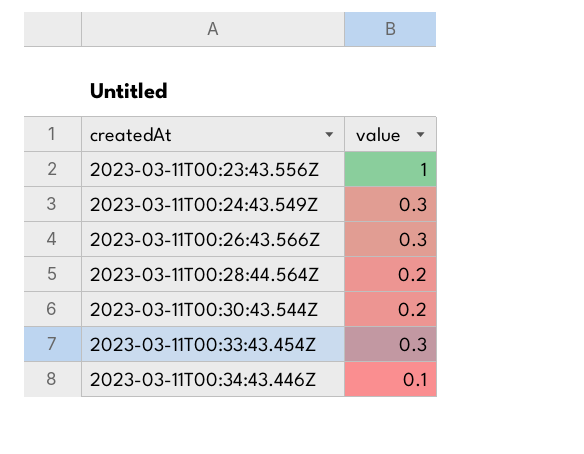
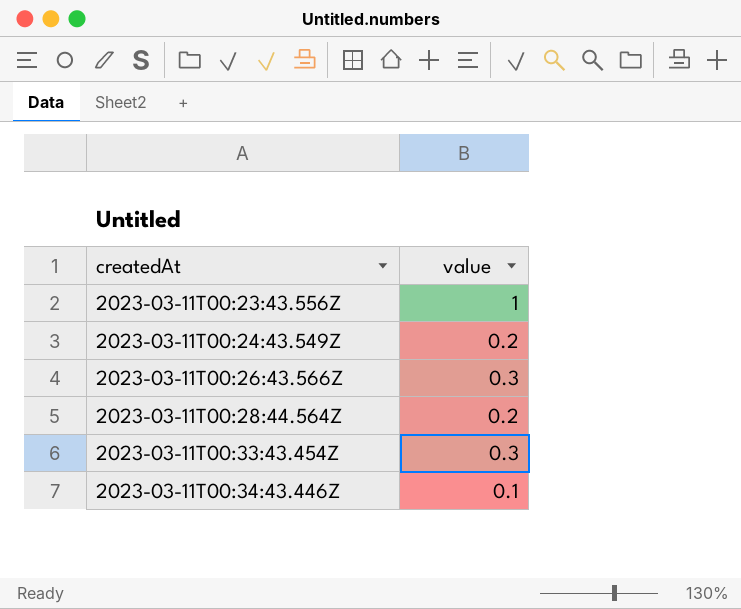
row 2023-03-11T00:30:43.544Z: 0.2 -> none
2023-03-11T00:24:43.549Z | value: 0.3 -> 0.2

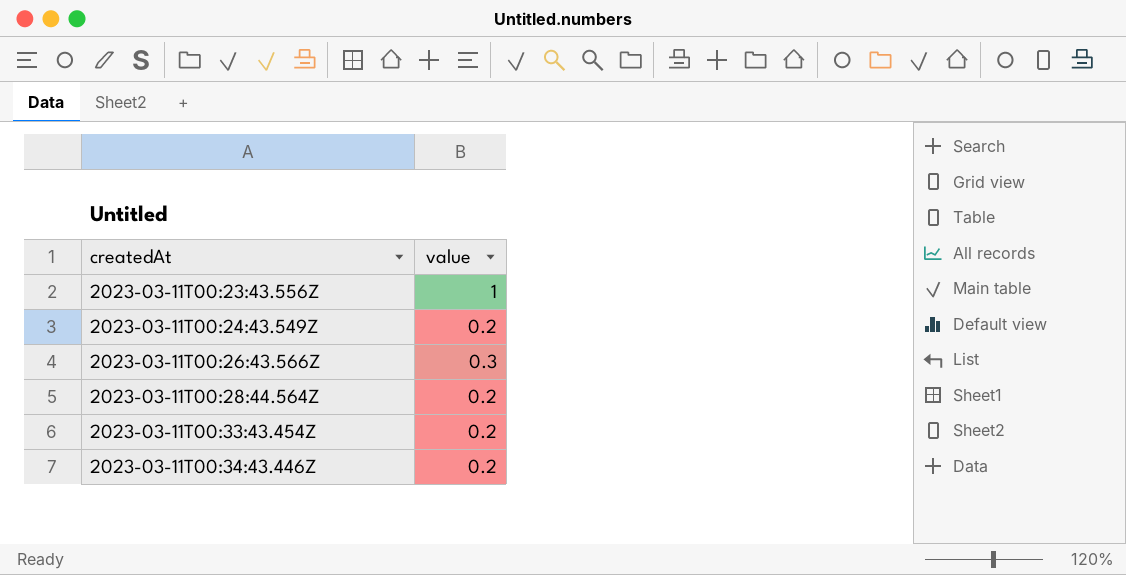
2023-03-11T00:33:43.454Z | value: 0.3 -> 0.2
2023-03-11T00:34:43.446Z | value: 0.1 -> 0.2

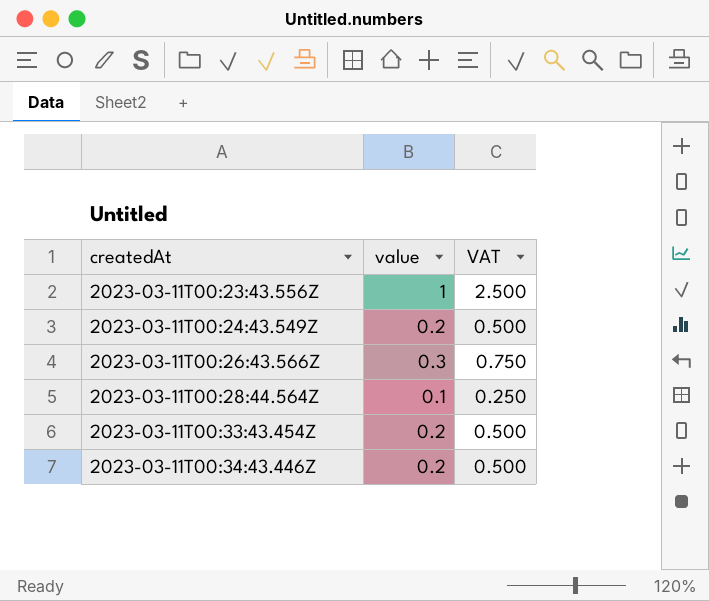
column VAT | formula: none -> [value] * 2.5
2023-03-11T00:28:44.564Z | value: 0.2 -> 0.1

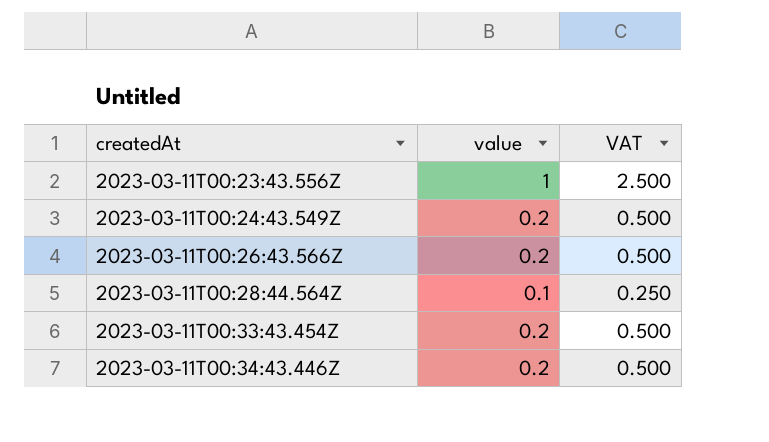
2023-03-11T00:26:43.566Z | value: 0.3 -> 0.2
2023-03-11T00:26:43.566Z | VAT: 0.750 -> 0.500

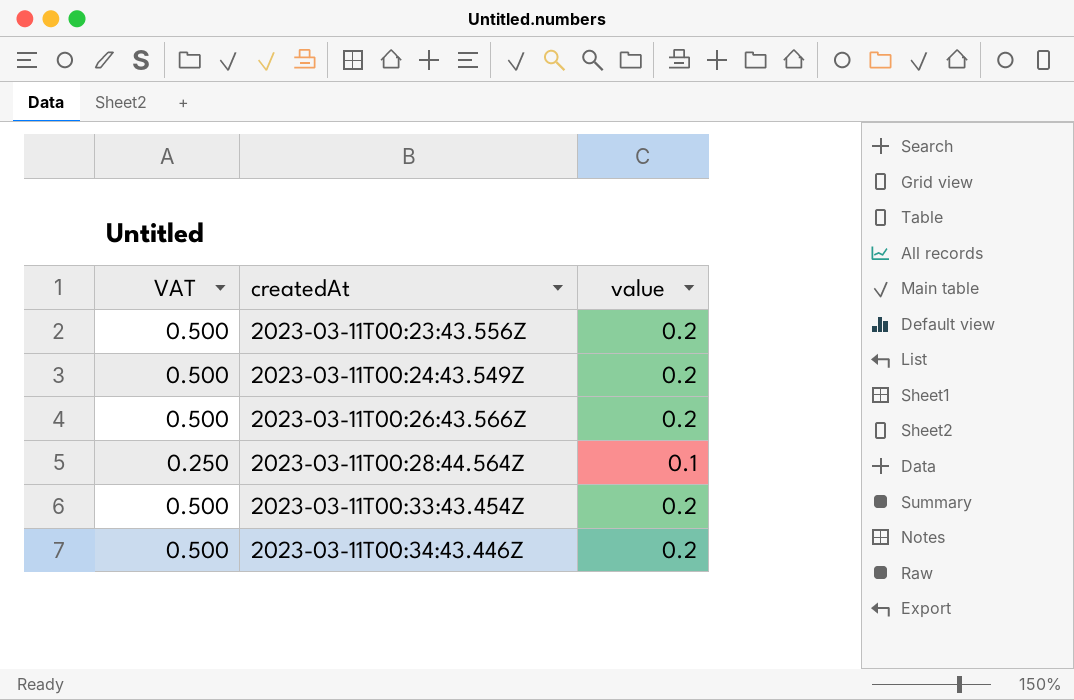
column VAT | position: 3 -> 1
2023-03-11T00:23:43.556Z | VAT: 2.500 -> 0.500
2023-03-11T00:23:43.556Z | value: 1 -> 0.2

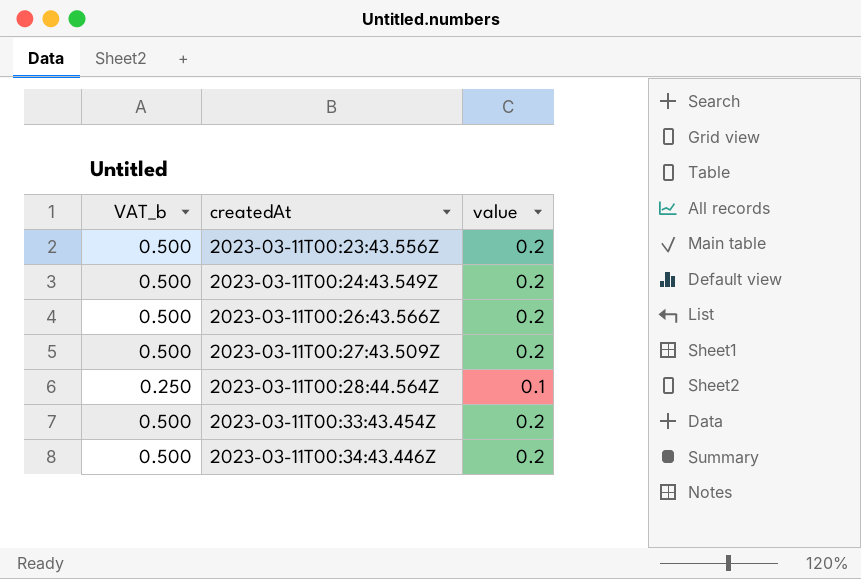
column name: VAT -> VAT_b
row 2023-03-11T00:27:43.509Z: none -> 0.500 | 0.2

